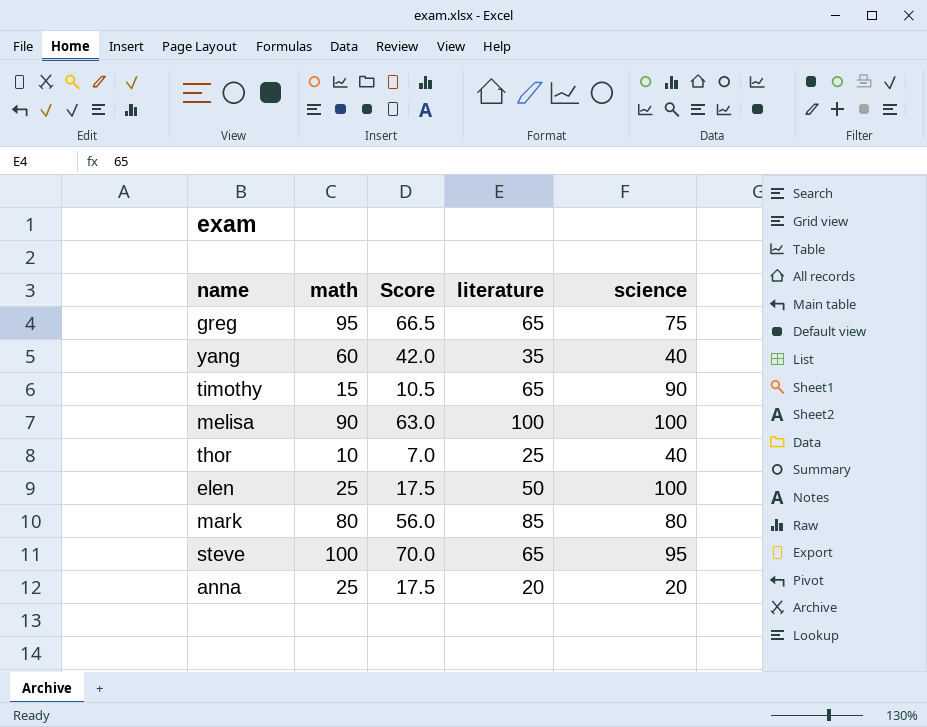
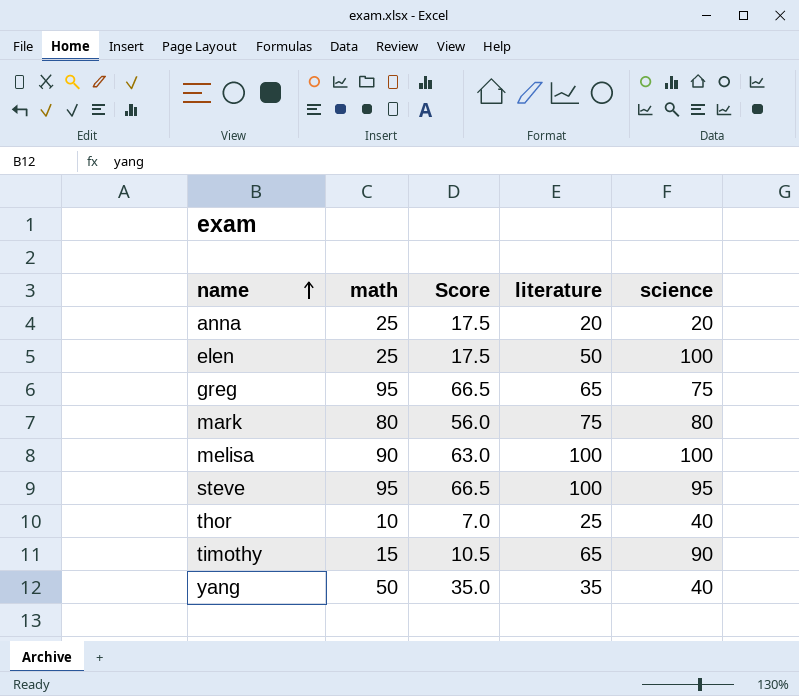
row order: none -> name ascending
mark | literature: 85 -> 75
steve | math: 100 -> 95
steve | Score: 70.0 -> 66.5
steve | literature: 65 -> 100
yang | math: 60 -> 50
yang | Score: 42.0 -> 35.0

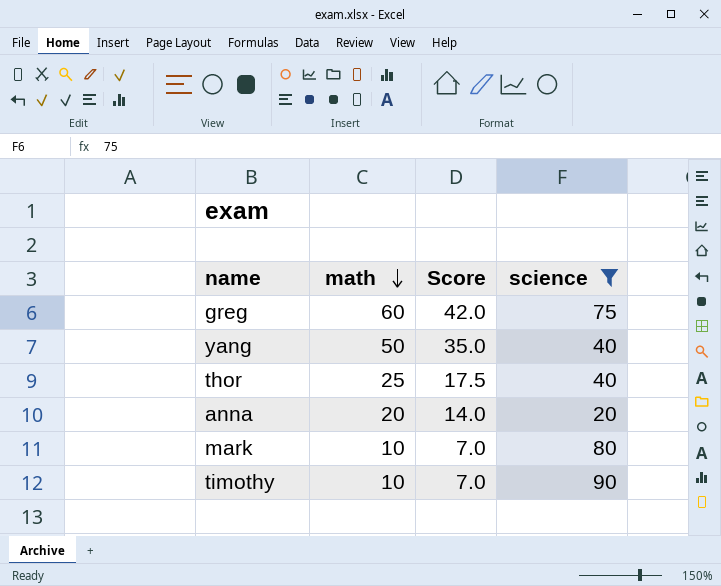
filter: none -> science <= 90
row order: name ascending -> math descending
column literature | position: 4 -> none
greg | math: 95 -> 60
greg | Score: 66.5 -> 42.0
thor | math: 10 -> 25
thor | Score: 7.0 -> 17.5
anna | math: 25 -> 20
anna | Score: 17.5 -> 14.0
mark | math: 80 -> 10
mark | Score: 56.0 -> 7.0
timothy | math: 15 -> 10
timothy | Score: 10.5 -> 7.0

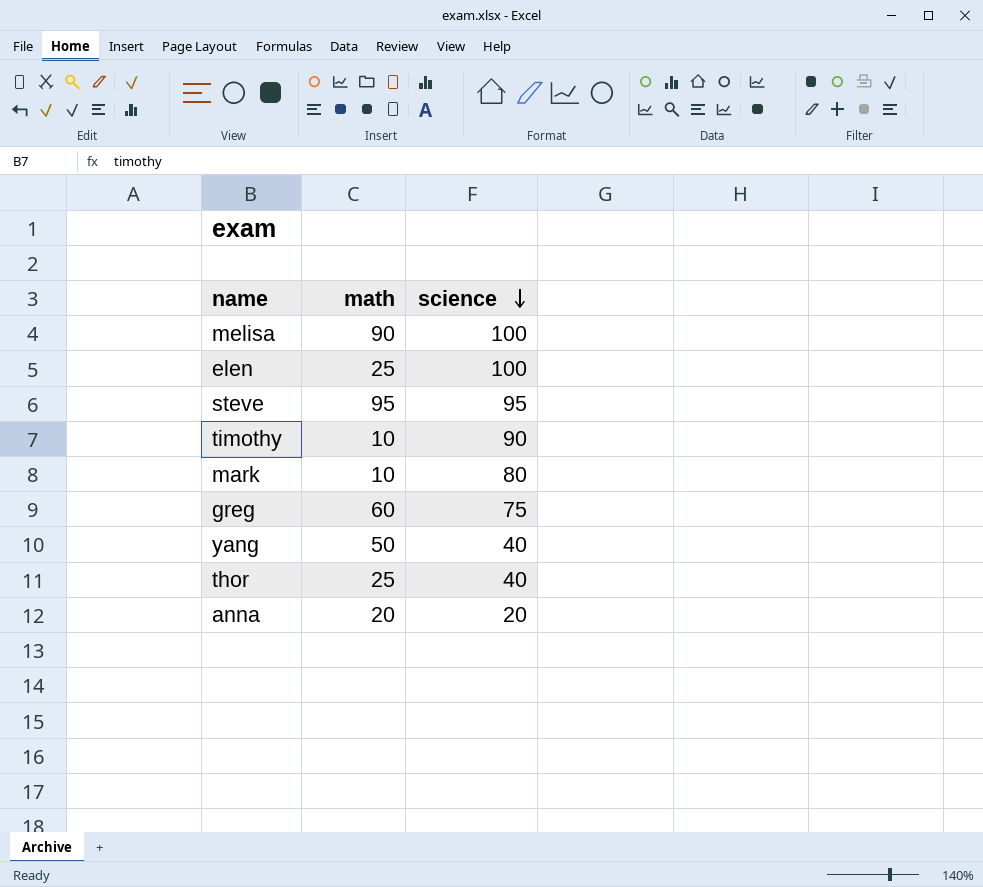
filter: science <= 90 -> none
row order: math descending -> science descending
column Score | formula: [math] * 0.7 -> none

